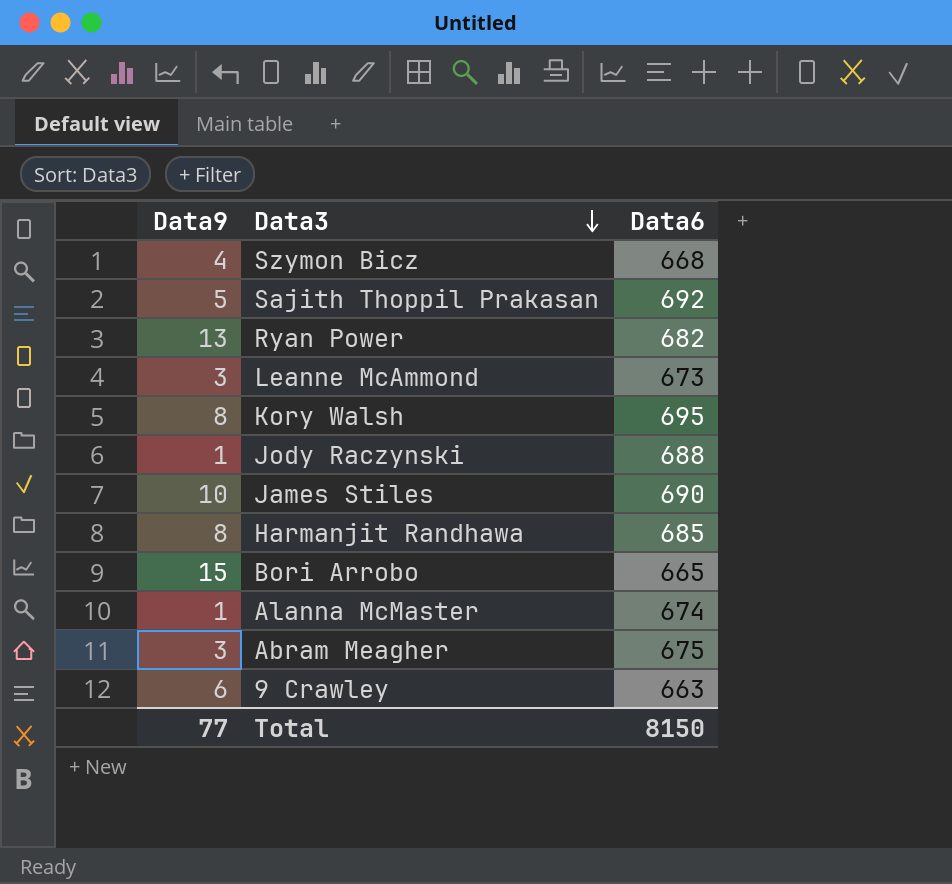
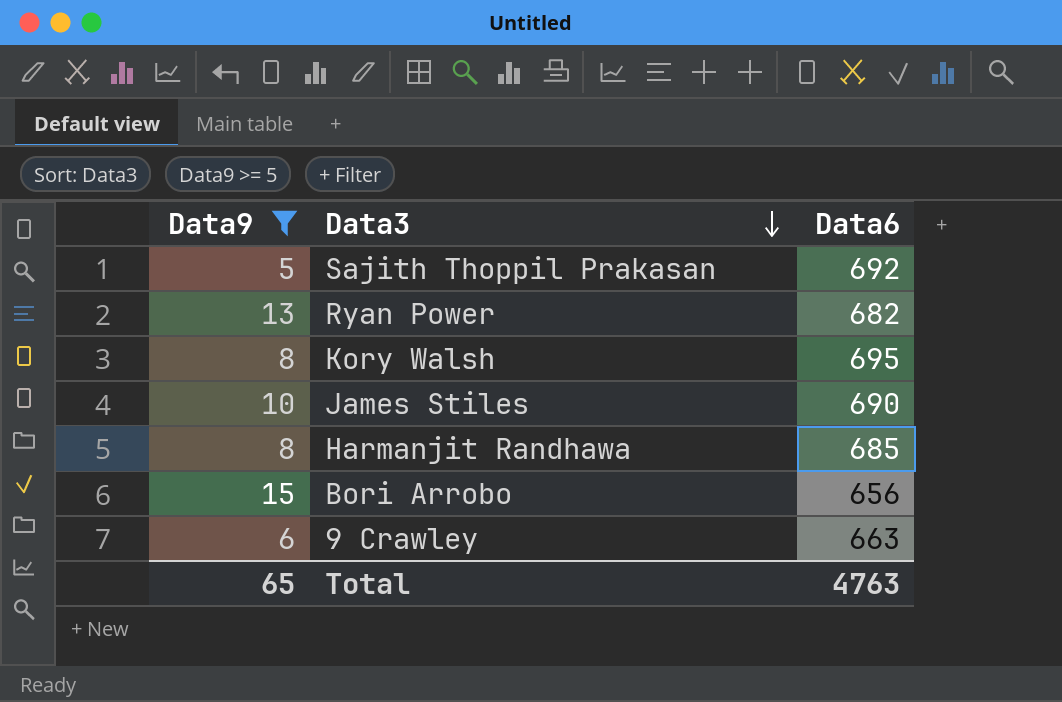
filter: none -> Data9 >= 5
Bori Arrobo | Data6: 665 -> 656
Total | Data9: 77 -> 65
Total | Data6: 8150 -> 4763

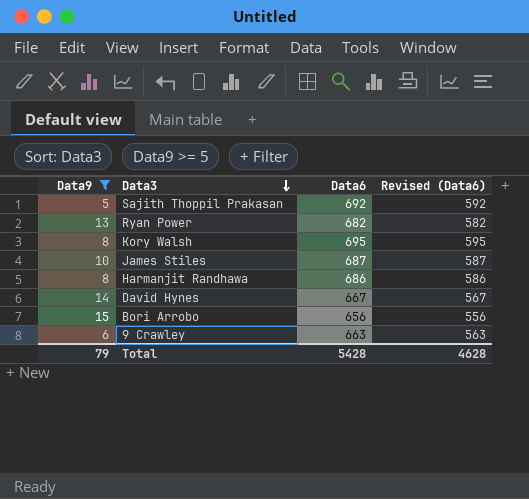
column Revised (Data6) | formula: none -> [Data6] - 100
James Stiles | Data6: 690 -> 687
Harmanjit Randhawa | Data6: 685 -> 686
row David Hynes: none -> 14 | 667 | 567
Total | Data9: 65 -> 79
Total | Data6: 4763 -> 5428

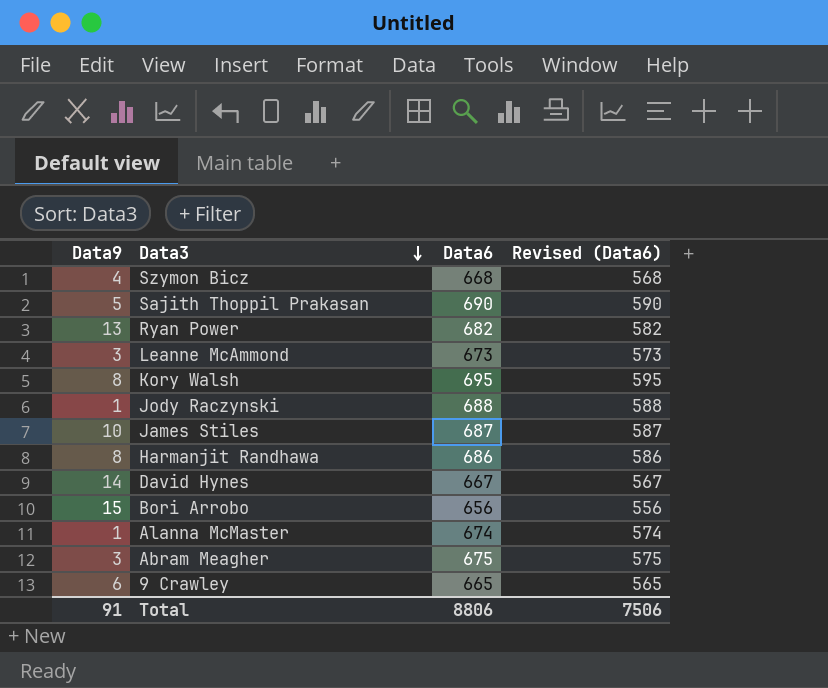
filter: Data9 >= 5 -> none
Sajith Thoppil Prakasan | Data6: 692 -> 690
Sajith Thoppil Prakasan | Revised (Data6): 592 -> 590
9 Crawley | Data6: 663 -> 665
9 Crawley | Revised (Data6): 563 -> 565
Total | Data9: 79 -> 91
Total | Data6: 5428 -> 8806
Total | Revised (Data6): 4628 -> 7506

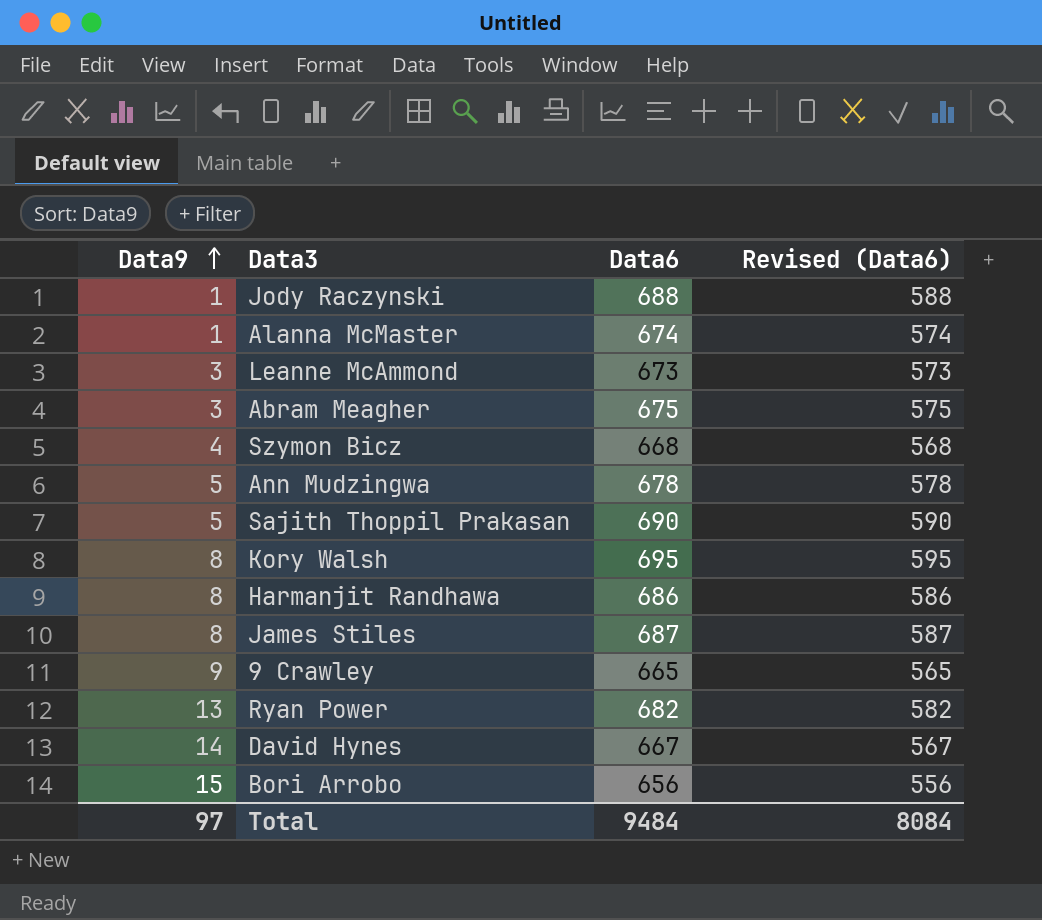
row order: Data3 descending -> Data9 ascending
row Ann Mudzingwa: none -> 5 | 678 | 578
James Stiles | Data9: 10 -> 8
9 Crawley | Data9: 6 -> 9
Total | Data9: 91 -> 97
Total | Data6: 8806 -> 9484
Total | Revised (Data6): 7506 -> 8084

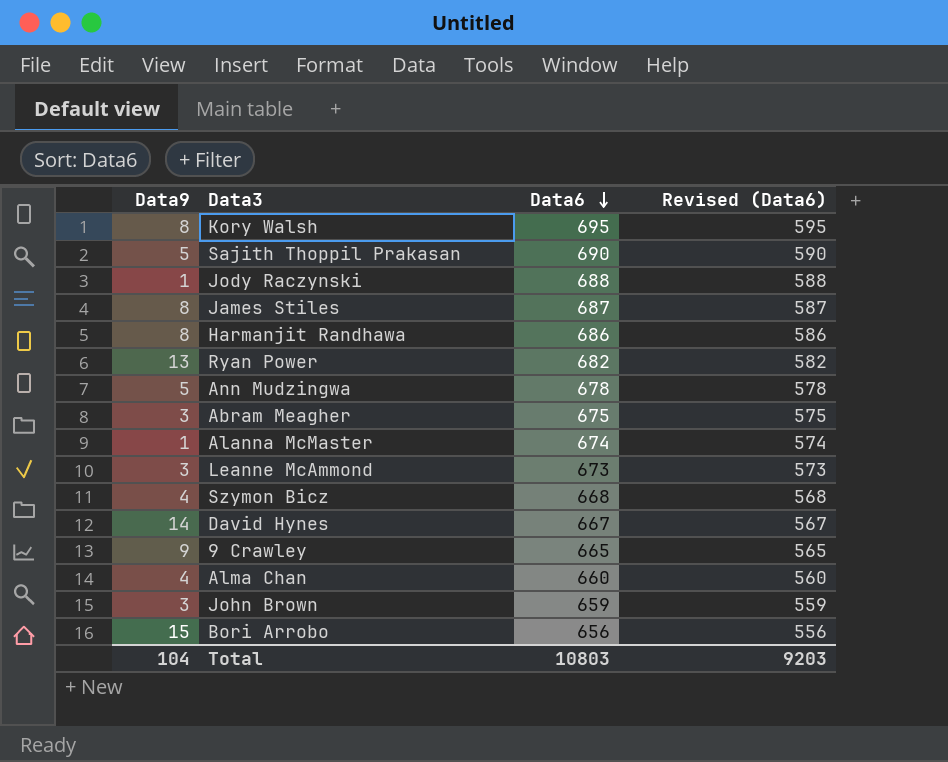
row order: Data9 ascending -> Data6 descending
row Alma Chan: none -> 4 | 660 | 560
row John Brown: none -> 3 | 659 | 559
Total | Data9: 97 -> 104
Total | Data6: 9484 -> 10803
Total | Revised (Data6): 8084 -> 9203

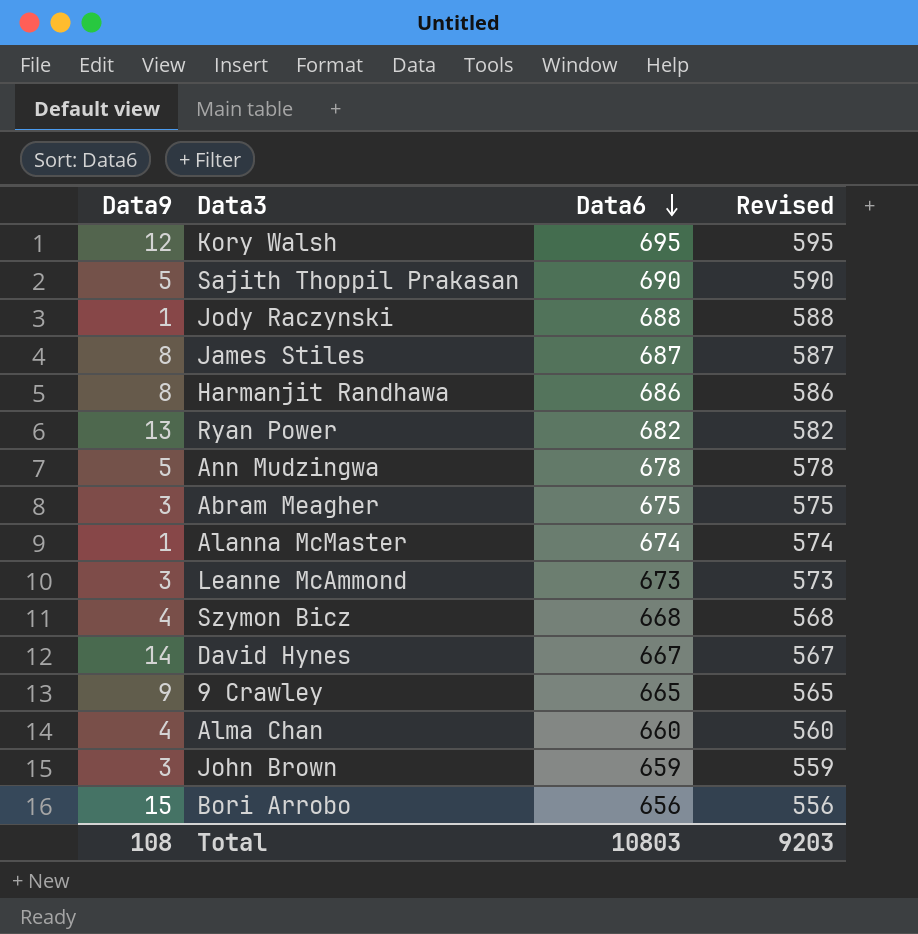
column name: Revised (Data6) -> Revised
Kory Walsh | Data9: 8 -> 12
Total | Data9: 104 -> 108

